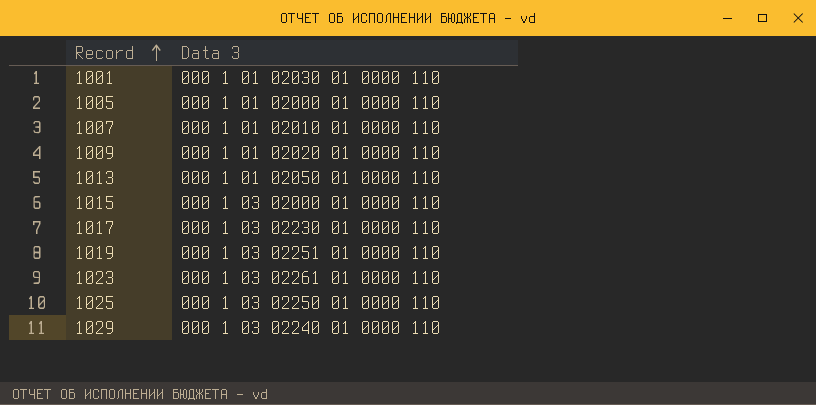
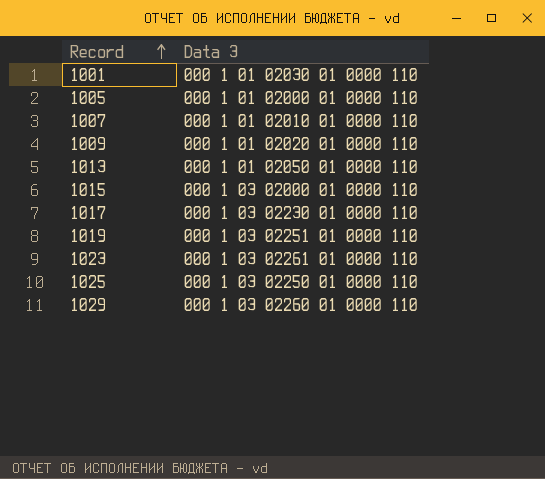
1029 | Data 3: 000 1 03 02240 01 0000 110 -> 000 1 03 02260 01 0000 110

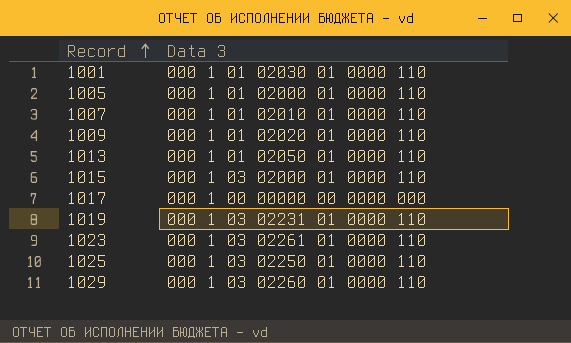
1017 | Data 3: 000 1 03 02230 01 0000 110 -> 000 1 00 00000 00 0000 000
1019 | Data 3: 000 1 03 02251 01 0000 110 -> 000 1 03 02231 01 0000 110

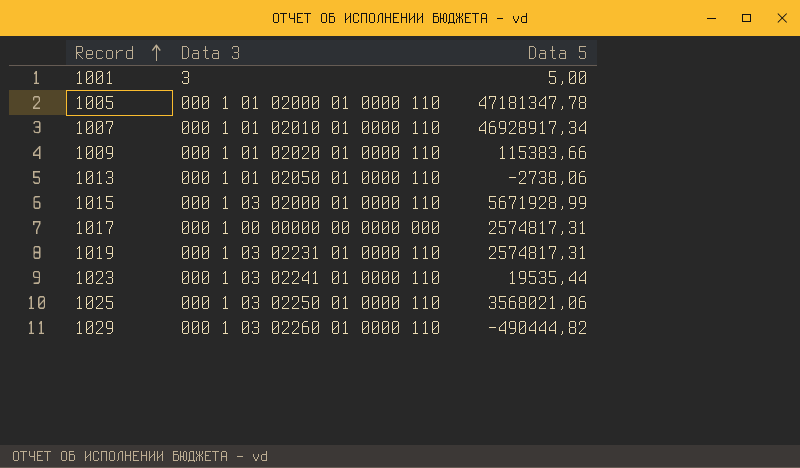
column Data 5 | position: none -> 3
1001 | Data 3: 000 1 01 02030 01 0000 110 -> 3
1023 | Data 3: 000 1 03 02261 01 0000 110 -> 000 1 03 02241 01 0000 110

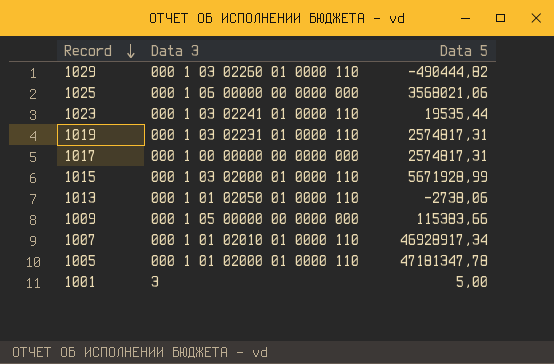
row order: Record ascending -> Record descending
1025 | Data 3: 000 1 03 02250 01 0000 110 -> 000 1 06 00000 00 0000 000
1009 | Data 3: 000 1 01 02020 01 0000 110 -> 000 1 05 00000 00 0000 000

